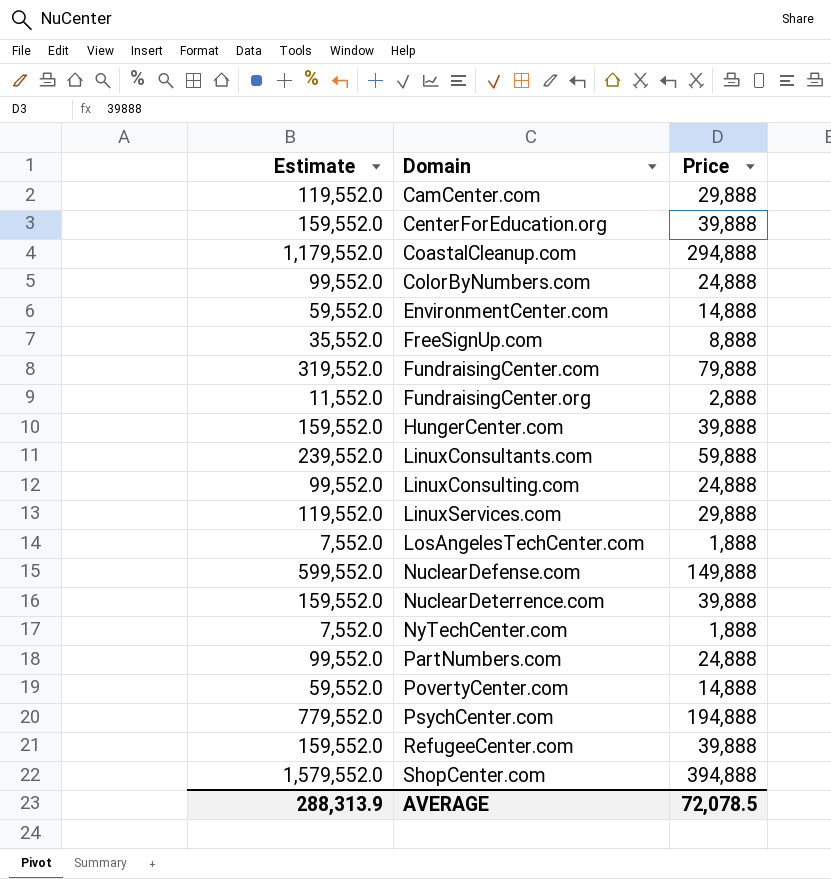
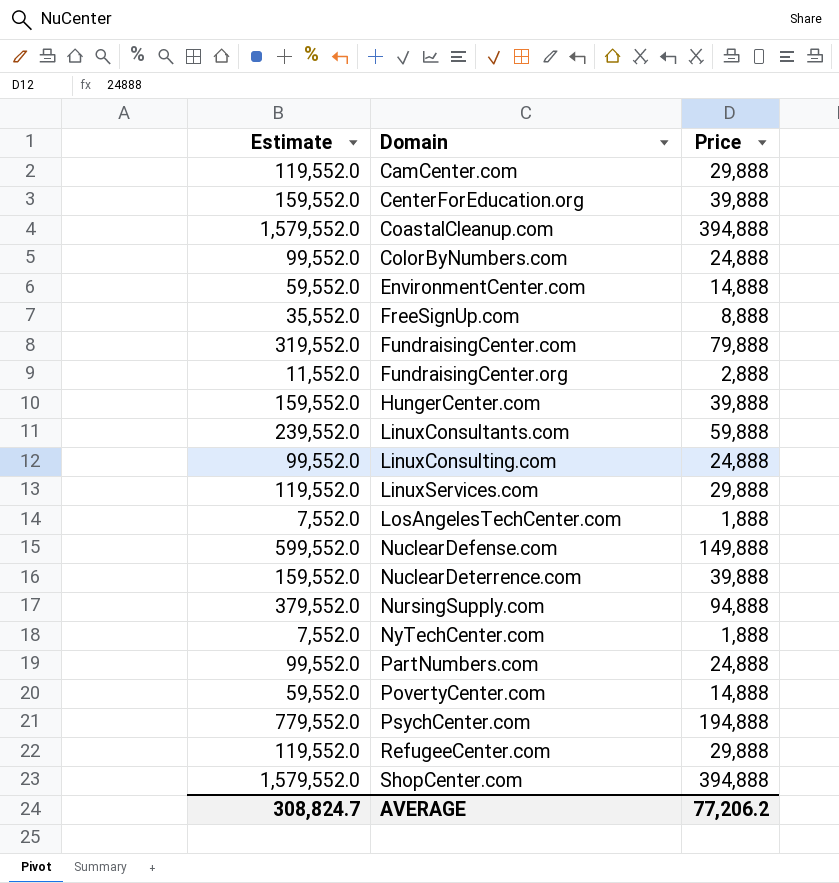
CoastalCleanup.com | Estimate: 1,179,552.0 -> 1,579,552.0
CoastalCleanup.com | Price: 294,888 -> 394,888
row NursingSupply.com: none -> 379,552.0 | 94,888
RefugeeCenter.com | Estimate: 159,552.0 -> 119,552.0
RefugeeCenter.com | Price: 39,888 -> 29,888
AVERAGE | Estimate: 288,313.9 -> 308,824.7
AVERAGE | Price: 72,078.5 -> 77,206.2

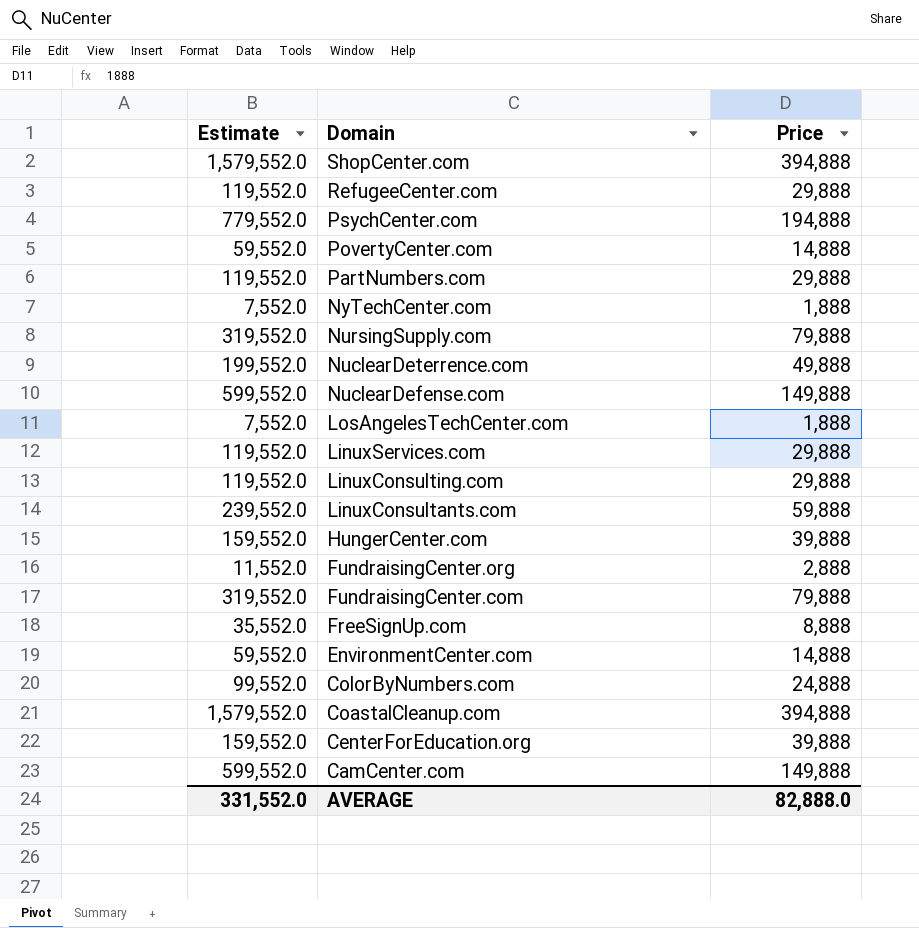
row order: Domain ascending -> Domain descending
PartNumbers.com | Estimate: 99,552.0 -> 119,552.0
PartNumbers.com | Price: 24,888 -> 29,888
NursingSupply.com | Estimate: 379,552.0 -> 319,552.0
NursingSupply.com | Price: 94,888 -> 79,888
NuclearDeterrence.com | Estimate: 159,552.0 -> 199,552.0
NuclearDeterrence.com | Price: 39,888 -> 49,888
LinuxConsulting.com | Estimate: 99,552.0 -> 119,552.0
LinuxConsulting.com | Price: 24,888 -> 29,888
CamCenter.com | Estimate: 119,552.0 -> 599,552.0
CamCenter.com | Price: 29,888 -> 149,888
AVERAGE | Estimate: 308,824.7 -> 331,552.0
AVERAGE | Price: 77,206.2 -> 82,888.0

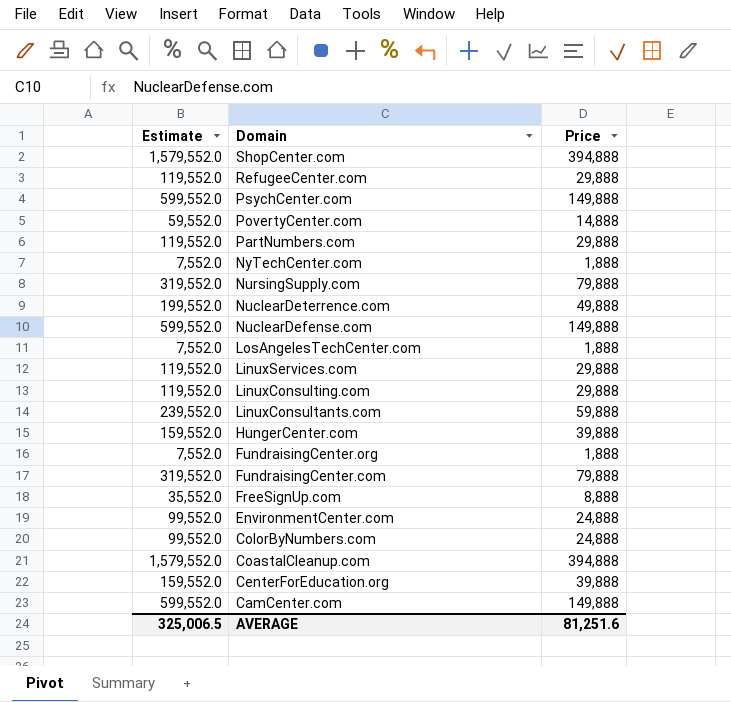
PsychCenter.com | Estimate: 779,552.0 -> 599,552.0
PsychCenter.com | Price: 194,888 -> 149,888
FundraisingCenter.org | Estimate: 11,552.0 -> 7,552.0
FundraisingCenter.org | Price: 2,888 -> 1,888
EnvironmentCenter.com | Estimate: 59,552.0 -> 99,552.0
EnvironmentCenter.com | Price: 14,888 -> 24,888
AVERAGE | Estimate: 331,552.0 -> 325,006.5
AVERAGE | Price: 82,888.0 -> 81,251.6

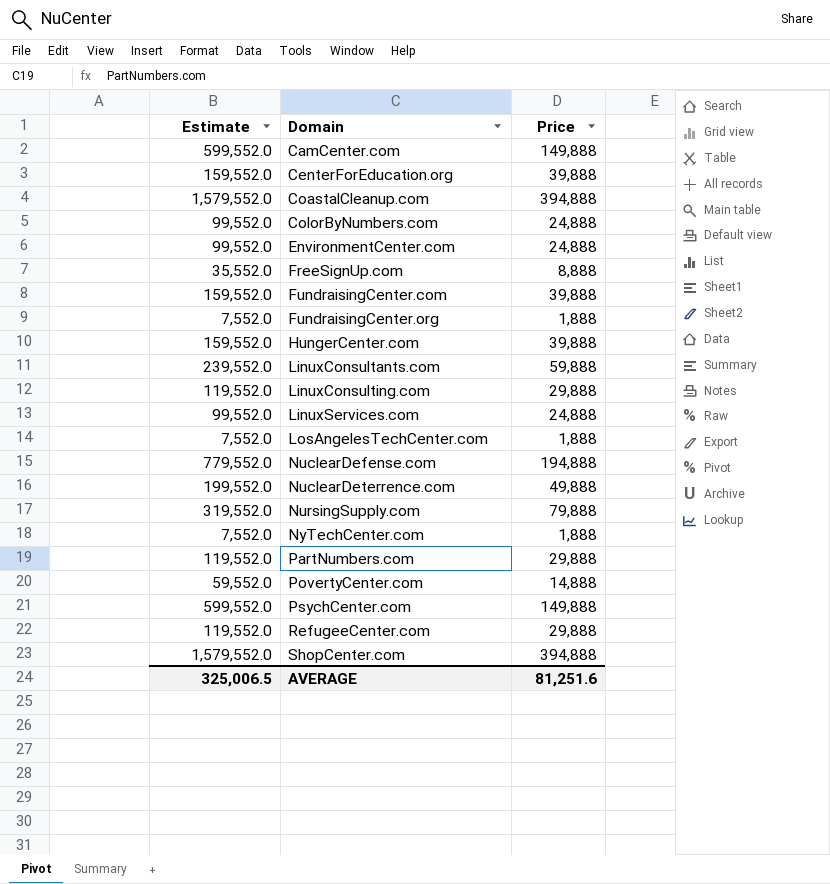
row order: Domain descending -> Domain ascending
FundraisingCenter.com | Estimate: 319,552.0 -> 159,552.0
FundraisingCenter.com | Price: 79,888 -> 39,888
LinuxServices.com | Estimate: 119,552.0 -> 99,552.0
LinuxServices.com | Price: 29,888 -> 24,888
NuclearDefense.com | Estimate: 599,552.0 -> 779,552.0
NuclearDefense.com | Price: 149,888 -> 194,888

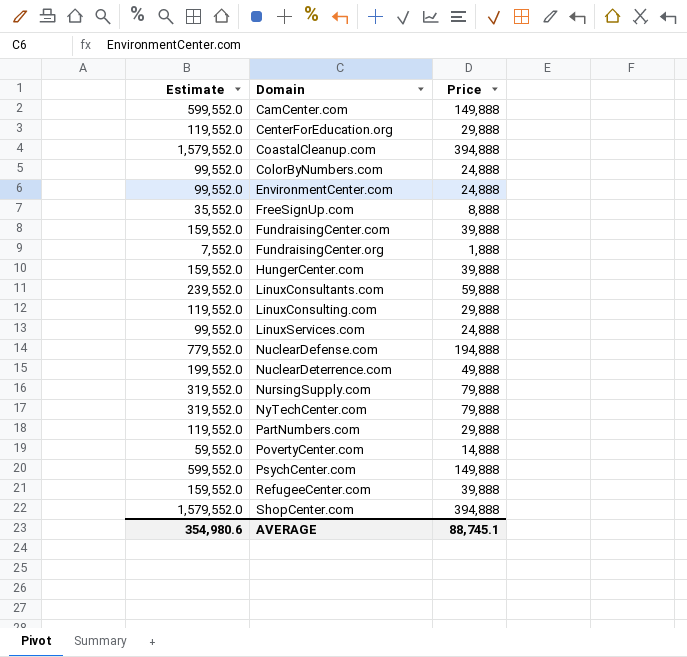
row LosAngelesTechCenter.com: 7,552.0 | 1,888 -> none
CenterForEducation.org | Estimate: 159,552.0 -> 119,552.0
CenterForEducation.org | Price: 39,888 -> 29,888
NyTechCenter.com | Estimate: 7,552.0 -> 319,552.0
NyTechCenter.com | Price: 1,888 -> 79,888
RefugeeCenter.com | Estimate: 119,552.0 -> 159,552.0
RefugeeCenter.com | Price: 29,888 -> 39,888
AVERAGE | Estimate: 325,006.5 -> 354,980.6
AVERAGE | Price: 81,251.6 -> 88,745.1

